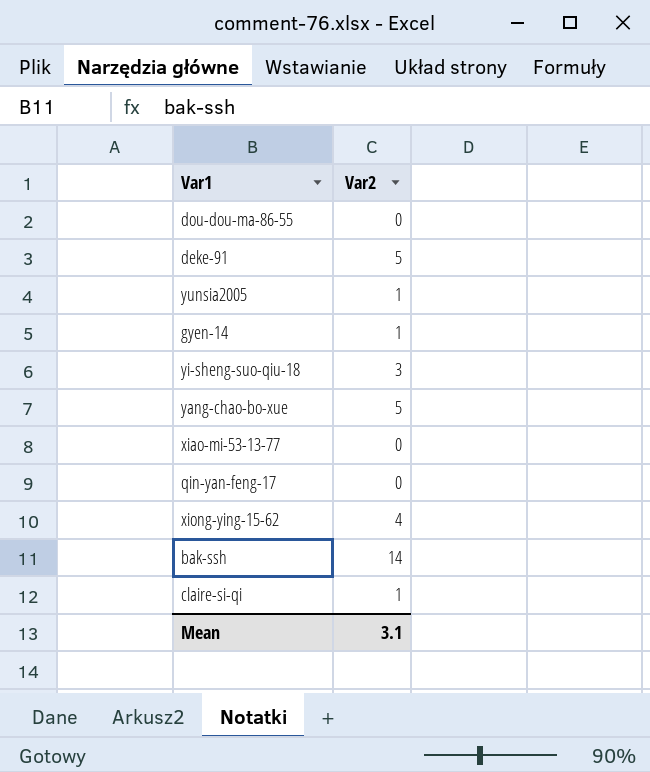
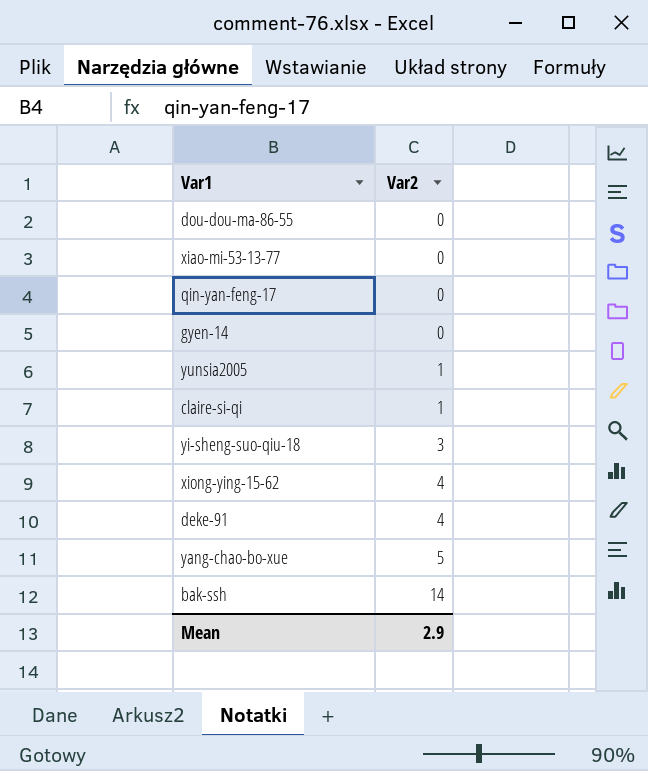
row order: none -> Var2 ascending
gyen-14 | Var2: 1 -> 0
deke-91 | Var2: 5 -> 4
Mean | Var2: 3.1 -> 2.9

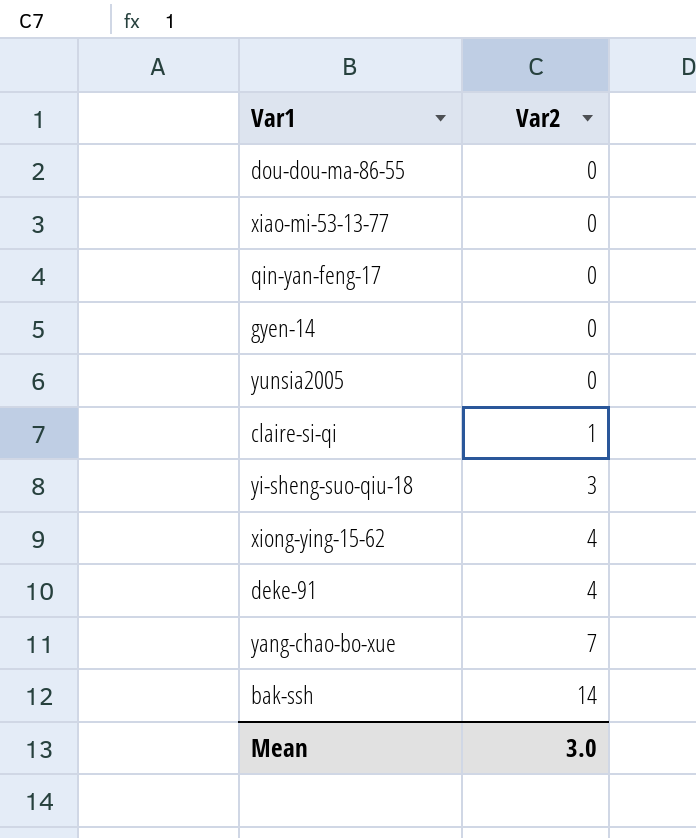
yunsia2005 | Var2: 1 -> 0
yang-chao-bo-xue | Var2: 5 -> 7
Mean | Var2: 2.9 -> 3.0

